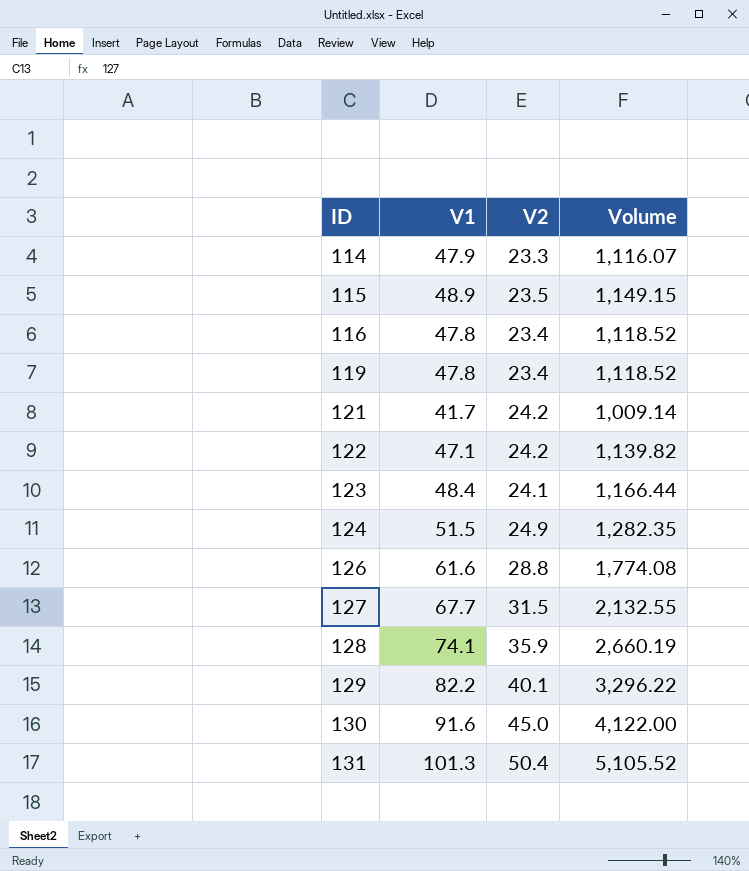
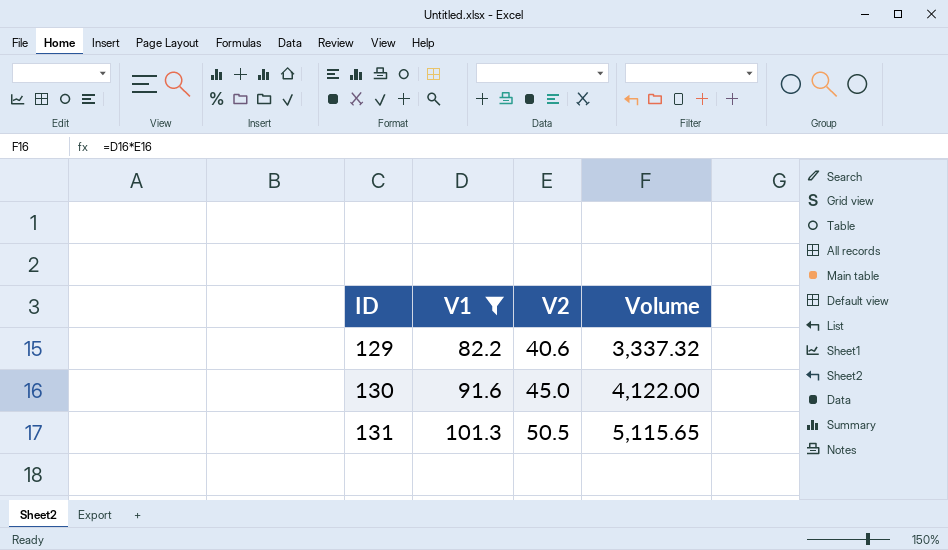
filter: none -> V1 >= 82.2
129 | V2: 40.1 -> 40.6
129 | Volume: 3,296.22 -> 3,337.32
131 | V2: 50.4 -> 50.5
131 | Volume: 5,105.52 -> 5,115.65

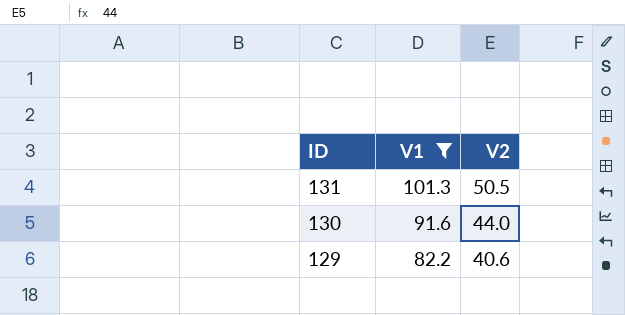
row order: ID ascending -> ID descending
column Volume | formula: [V1] * [V2] -> none
130 | V2: 45.0 -> 44.0

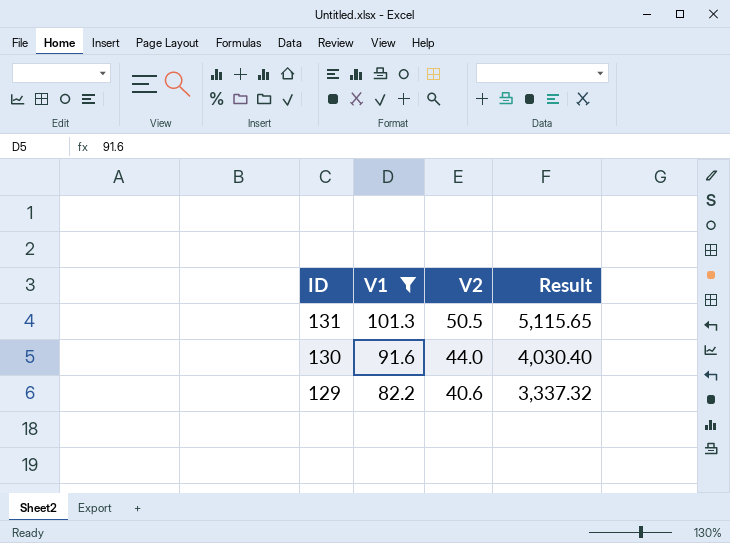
column Result | formula: none -> [V1] * [V2]

